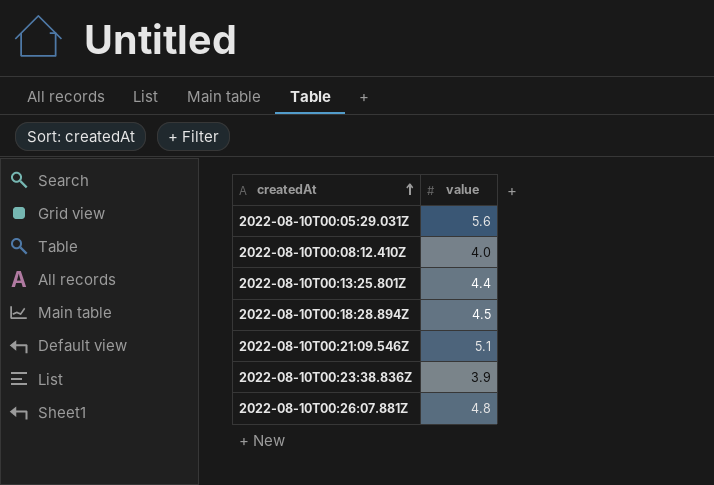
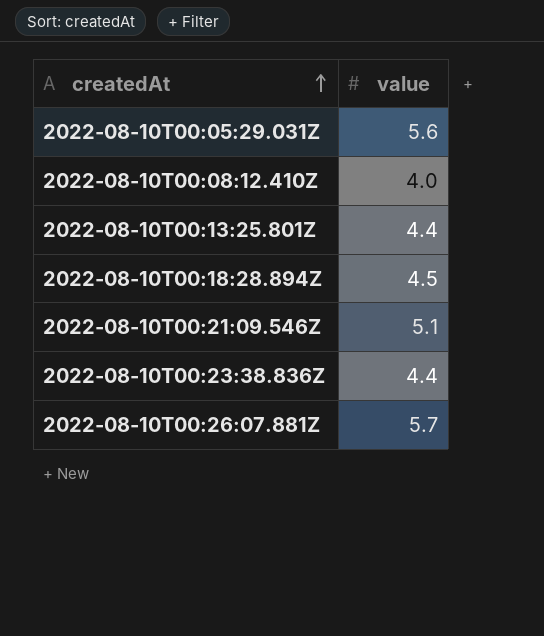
2022-08-10T00:23:38.836Z | value: 3.9 -> 4.4
2022-08-10T00:26:07.881Z | value: 4.8 -> 5.7

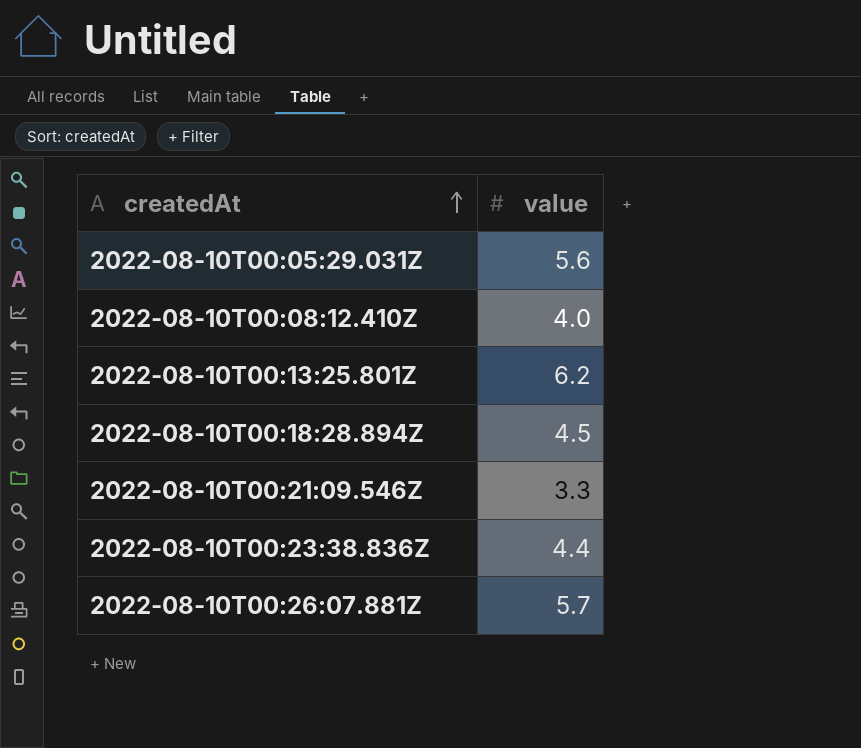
2022-08-10T00:13:25.801Z | value: 4.4 -> 6.2
2022-08-10T00:21:09.546Z | value: 5.1 -> 3.3

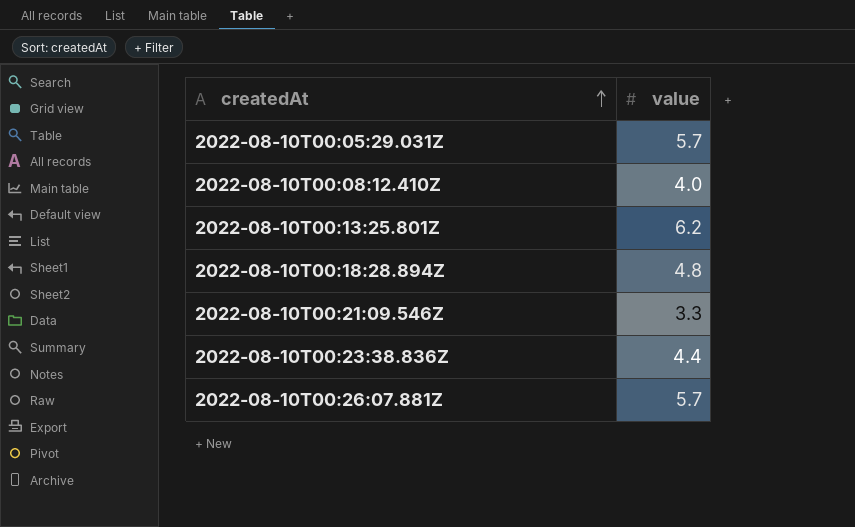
2022-08-10T00:05:29.031Z | value: 5.6 -> 5.7
2022-08-10T00:18:28.894Z | value: 4.5 -> 4.8

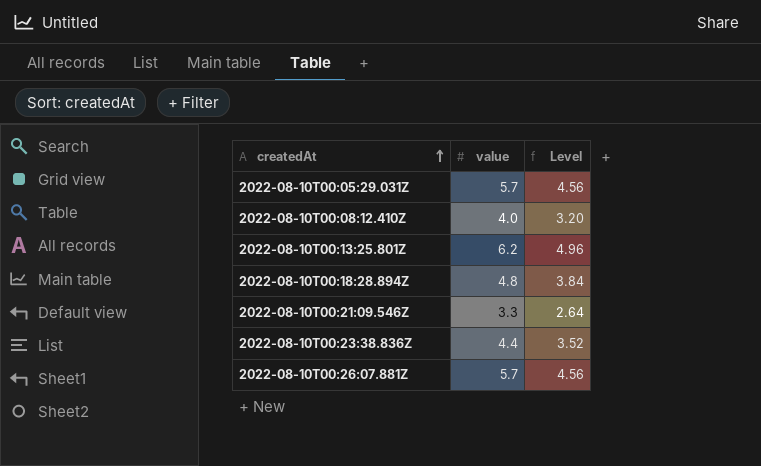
column Level | formula: none -> [value] * 0.8

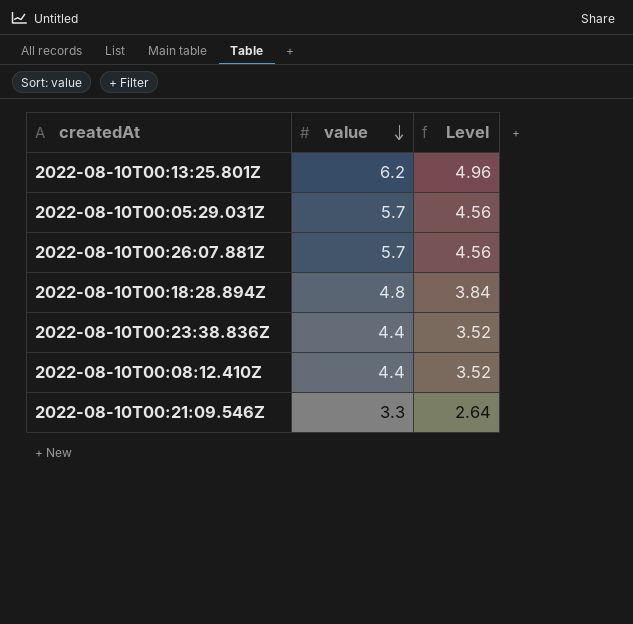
row order: createdAt ascending -> value descending
2022-08-10T00:08:12.410Z | value: 4.0 -> 4.4
2022-08-10T00:08:12.410Z | Level: 3.20 -> 3.52

